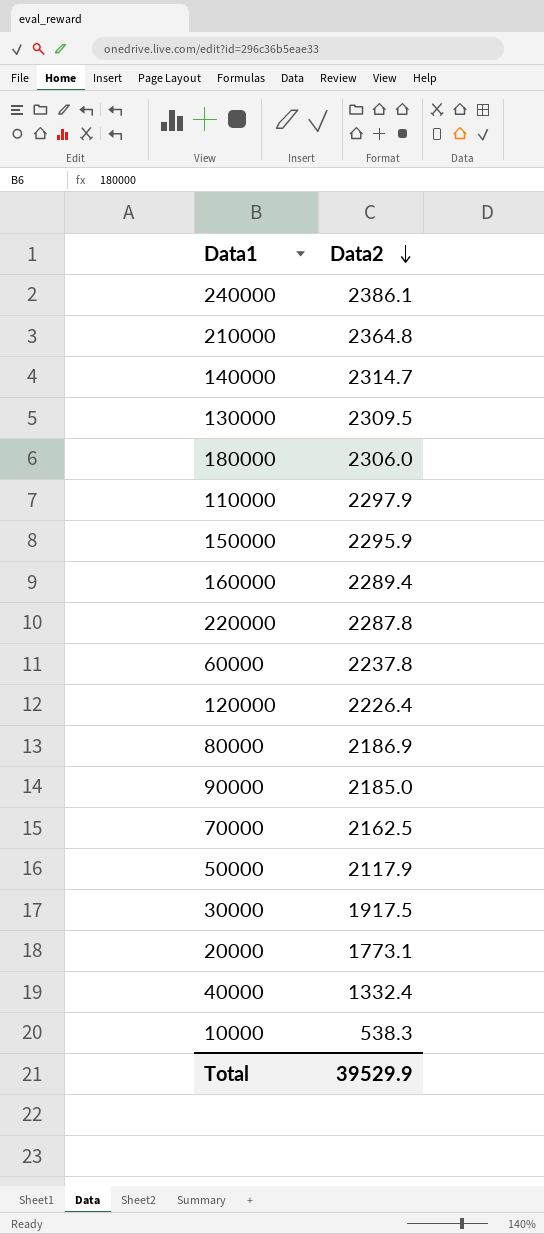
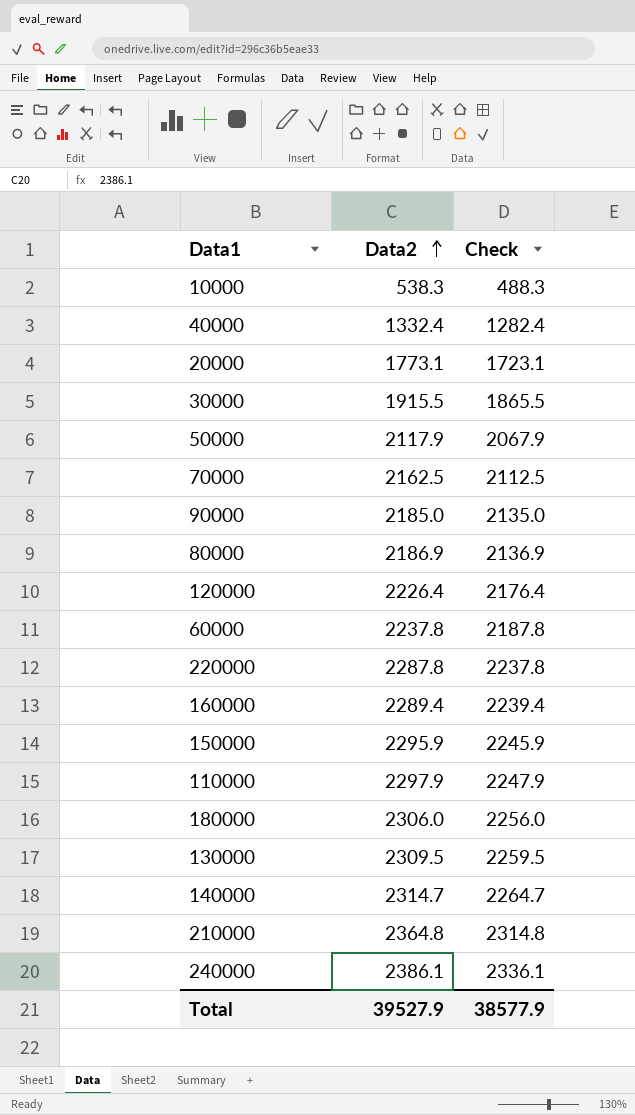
row order: Data2 descending -> Data2 ascending
column Check | formula: none -> [Data2] - 50
30000 | Data2: 1917.5 -> 1915.5
Total | Data2: 39529.9 -> 39527.9

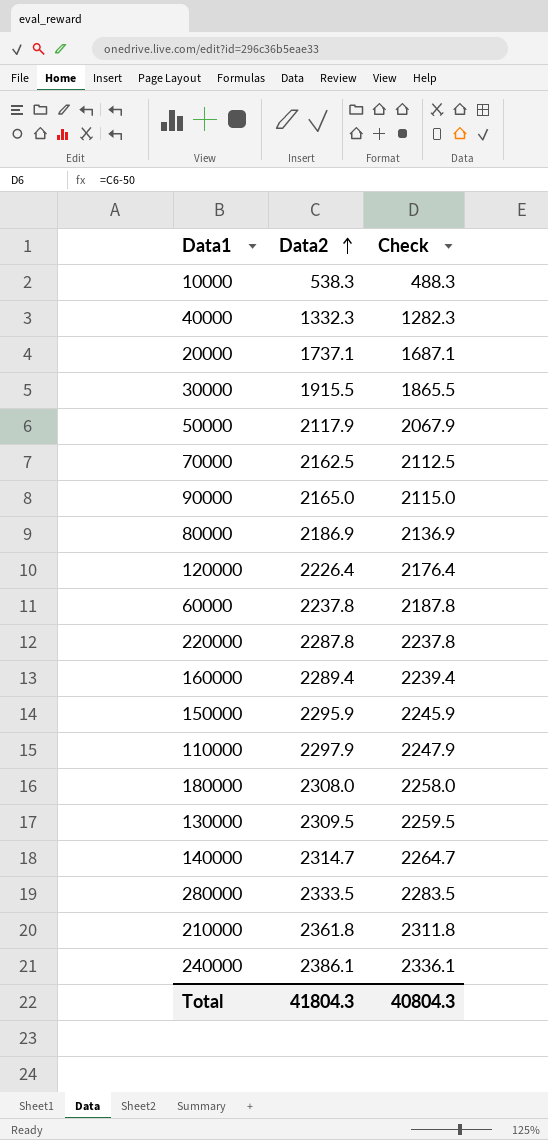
40000 | Data2: 1332.4 -> 1332.3
40000 | Check: 1282.4 -> 1282.3
20000 | Data2: 1773.1 -> 1737.1
20000 | Check: 1723.1 -> 1687.1
90000 | Data2: 2185.0 -> 2165.0
90000 | Check: 2135.0 -> 2115.0
180000 | Data2: 2306.0 -> 2308.0
180000 | Check: 2256.0 -> 2258.0
row 280000: none -> 2333.5 | 2283.5
210000 | Data2: 2364.8 -> 2361.8
210000 | Check: 2314.8 -> 2311.8
Total | Data2: 39527.9 -> 41804.3
Total | Check: 38577.9 -> 40804.3

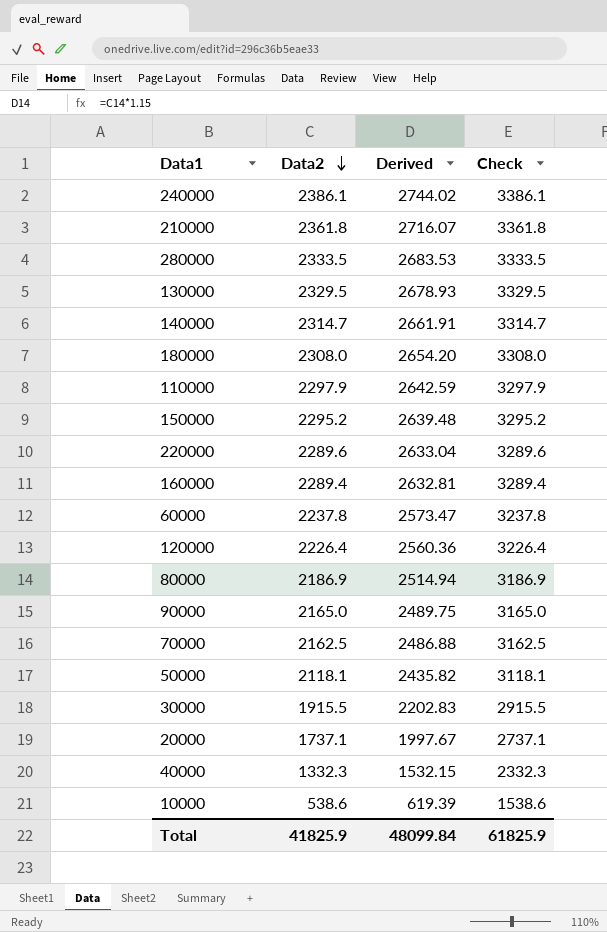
row order: Data2 ascending -> Data2 descending
column Derived | formula: none -> [Data2] * 1.15
column Check | formula: [Data2] - 50 -> [Data2] + 1000
130000 | Data2: 2309.5 -> 2329.5
150000 | Data2: 2295.9 -> 2295.2
220000 | Data2: 2287.8 -> 2289.6
50000 | Data2: 2117.9 -> 2118.1
10000 | Data2: 538.3 -> 538.6
Total | Data2: 41804.3 -> 41825.9
Total | Check: 40804.3 -> 61825.9

